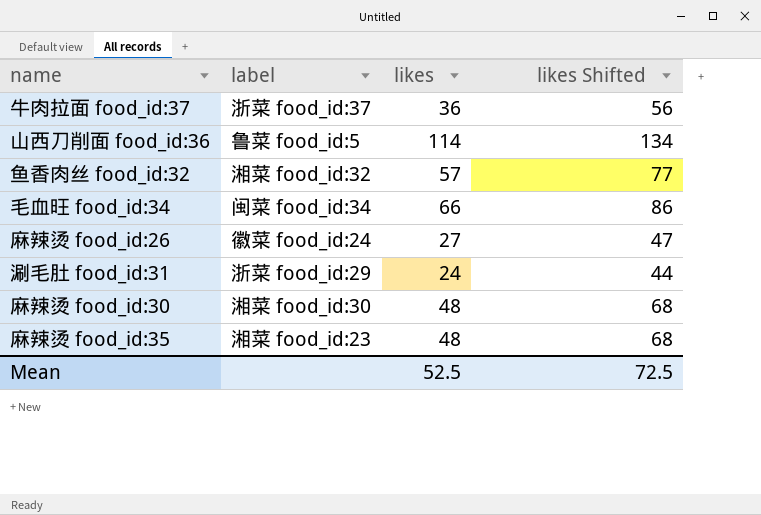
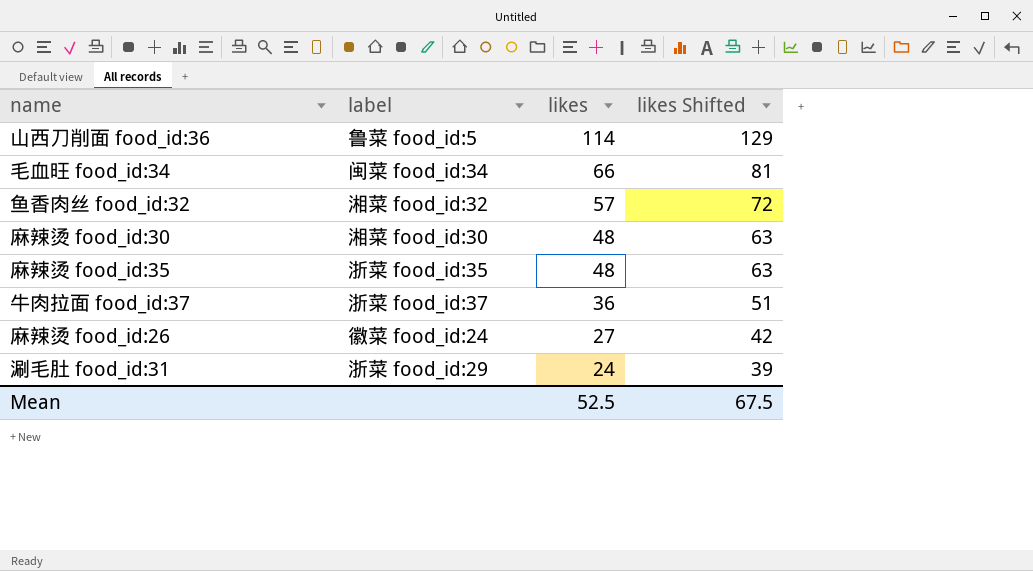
row order: none -> likes descending
column likes Shifted | formula: [likes] + 20 -> [likes] + 15
麻辣烫 food_id:35 | label: 湘菜 food_id:23 -> 浙菜 food_id:35
Mean | likes Shifted: 72.5 -> 67.5

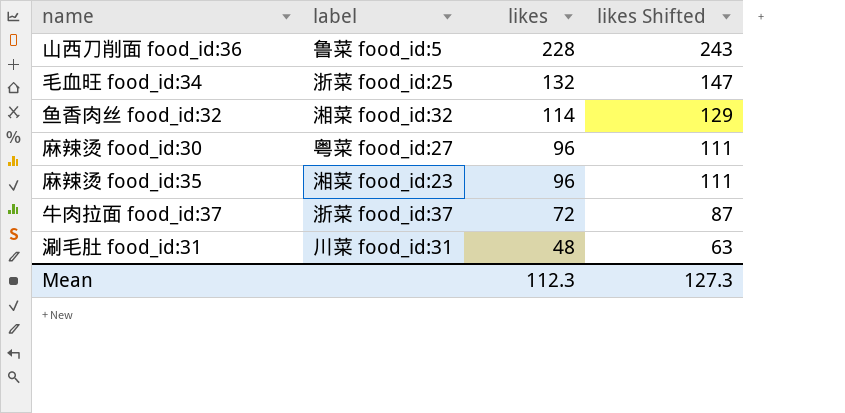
row 麻辣烫 food_id:26: 徽菜 food_id:24 | 27 | 42 -> none
山西刀削面 food_id:36 | likes: 114 -> 228
山西刀削面 food_id:36 | likes Shifted: 129 -> 243
毛血旺 food_id:34 | label: 闽菜 food_id:34 -> 浙菜 food_id:25
毛血旺 food_id:34 | likes: 66 -> 132
毛血旺 food_id:34 | likes Shifted: 81 -> 147
鱼香肉丝 food_id:32 | likes: 57 -> 114
鱼香肉丝 food_id:32 | likes Shifted: 72 -> 129
麻辣烫 food_id:30 | label: 湘菜 food_id:30 -> 粤菜 food_id:27
麻辣烫 food_id:30 | likes: 48 -> 96
麻辣烫 food_id:30 | likes Shifted: 63 -> 111
麻辣烫 food_id:35 | label: 浙菜 food_id:35 -> 湘菜 food_id:23
麻辣烫 food_id:35 | likes: 48 -> 96
麻辣烫 food_id:35 | likes Shifted: 63 -> 111
牛肉拉面 food_id:37 | likes: 36 -> 72
牛肉拉面 food_id:37 | likes Shifted: 51 -> 87
涮毛肚 food_id:31 | label: 浙菜 food_id:29 -> 川菜 food_id:31
涮毛肚 food_id:31 | likes: 24 -> 48
涮毛肚 food_id:31 | likes Shifted: 39 -> 63
Mean | likes: 52.5 -> 112.3
Mean | likes Shifted: 67.5 -> 127.3

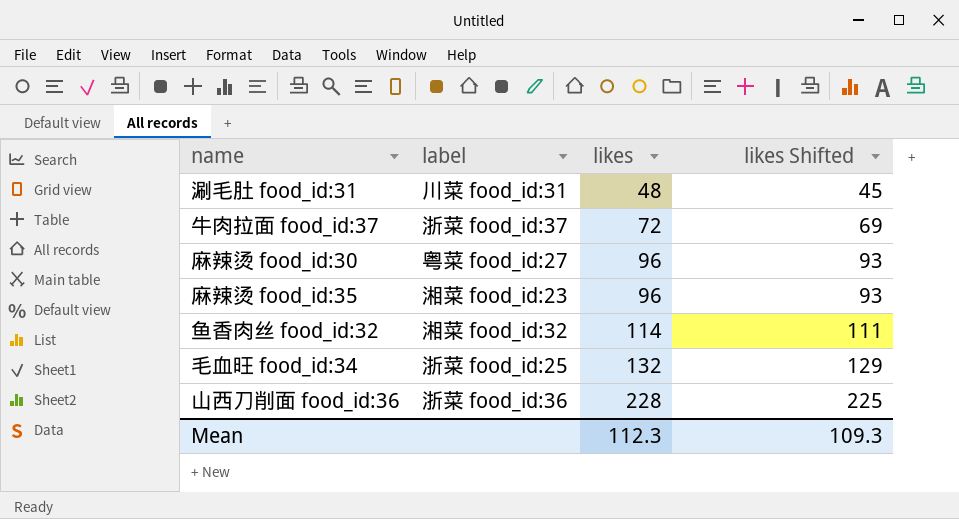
row order: likes descending -> likes ascending
column likes Shifted | formula: [likes] + 15 -> [likes] - 3
山西刀削面 food_id:36 | label: 鲁菜 food_id:5 -> 浙菜 food_id:36
Mean | likes Shifted: 127.3 -> 109.3

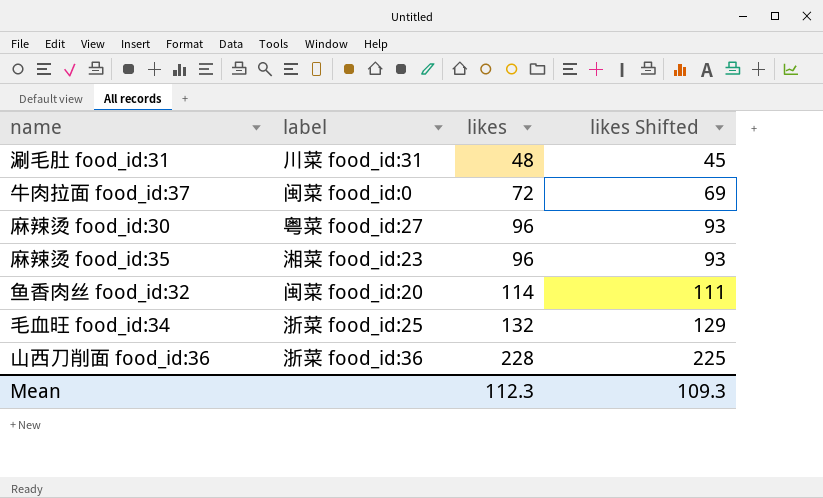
牛肉拉面 food_id:37 | label: 浙菜 food_id:37 -> 闽菜 food_id:0
鱼香肉丝 food_id:32 | label: 湘菜 food_id:32 -> 闽菜 food_id:20

